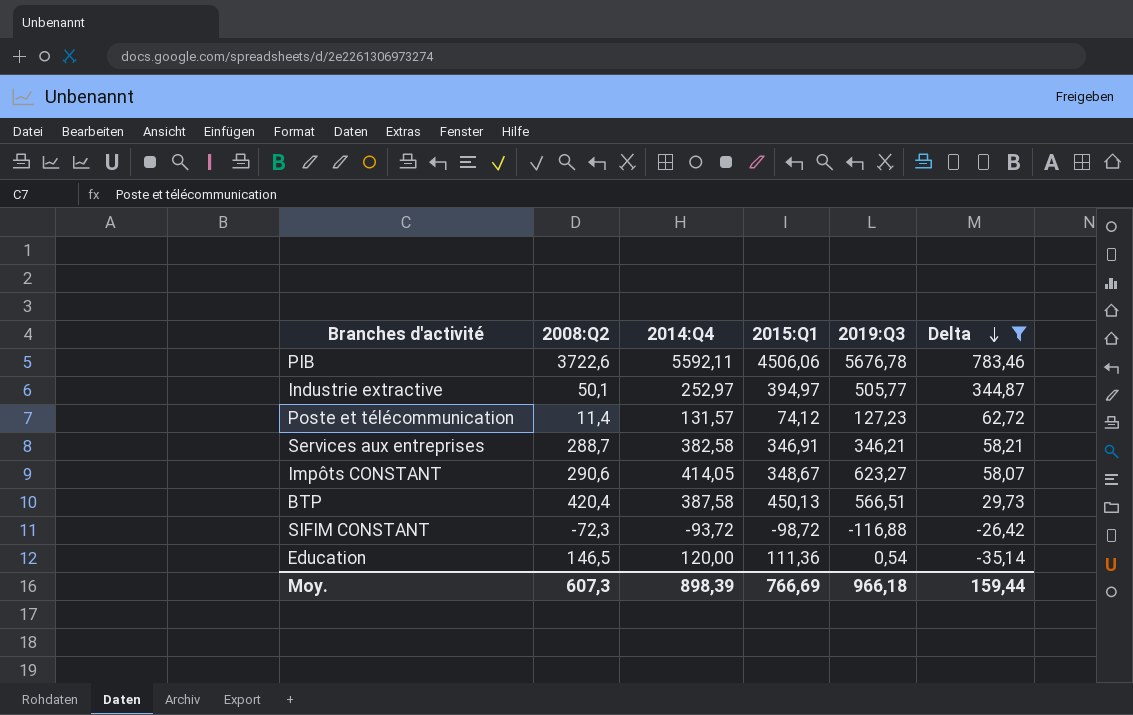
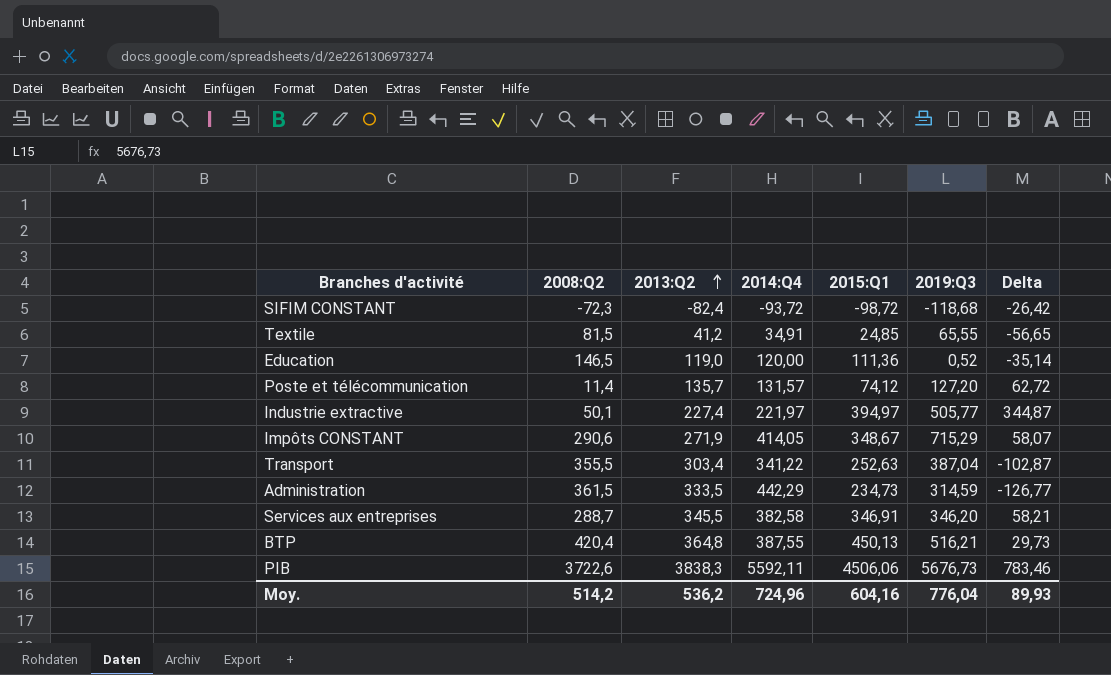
filter: Delta >= -35,14 -> none
row order: Delta descending -> 2013:Q2 ascending
column 2013:Q2 | position: none -> 3
SIFIM CONSTANT | 2019:Q3: -116,88 -> -118,68
Education | 2019:Q3: 0,54 -> 0,52
Poste et télécommunication | 2019:Q3: 127,23 -> 127,20
Industrie extractive | 2014:Q4: 252,97 -> 221,97
Impôts CONSTANT | 2019:Q3: 623,27 -> 715,29
Services aux entreprises | 2019:Q3: 346,21 -> 346,20
BTP | 2014:Q4: 387,58 -> 387,55
BTP | 2019:Q3: 566,51 -> 516,21
PIB | 2019:Q3: 5676,78 -> 5676,73
Moy. | 2008:Q2: 607,3 -> 514,2
Moy. | 2014:Q4: 898,39 -> 724,96
Moy. | 2015:Q1: 766,69 -> 604,16
Moy. | 2019:Q3: 966,18 -> 776,04
Moy. | Delta: 159,44 -> 89,93

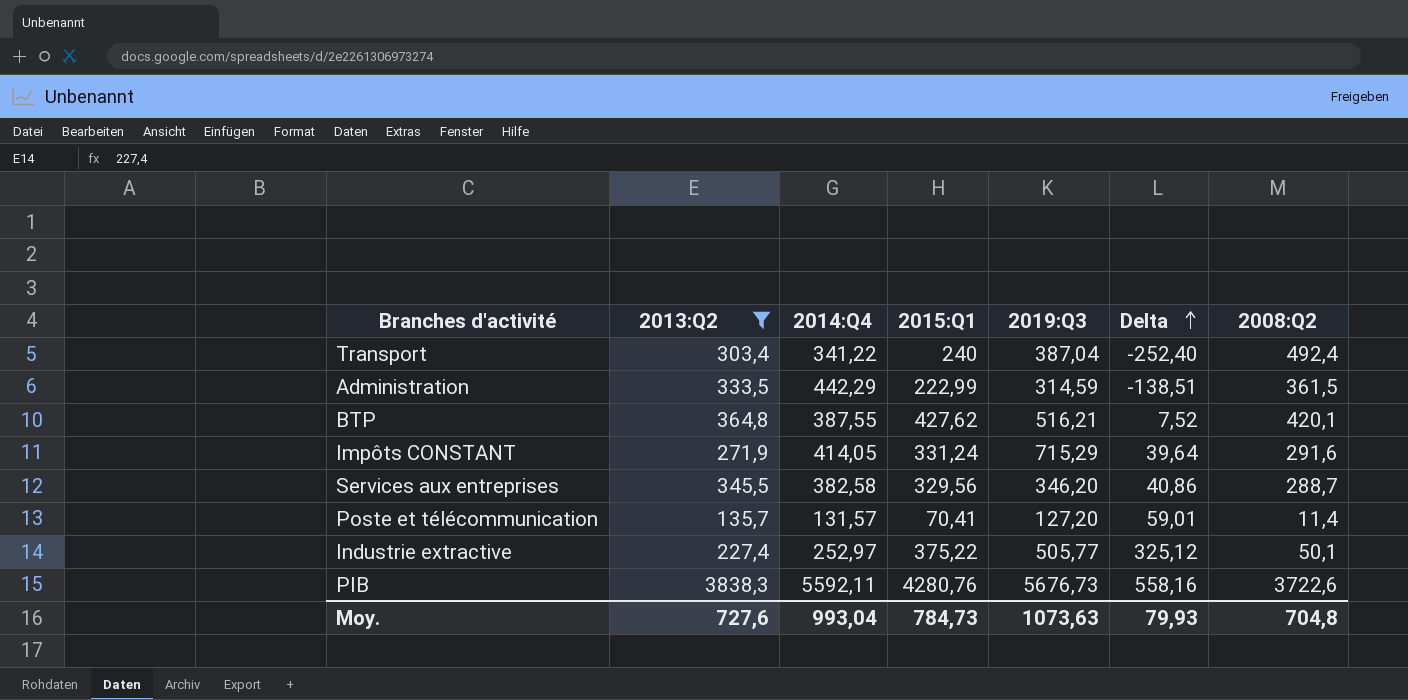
filter: none -> 2013:Q2 >= 135,7
row order: 2013:Q2 ascending -> Delta ascending
column 2008:Q2 | position: 2 -> 7
Transport | 2015:Q1: 252,63 -> 240
Transport | Delta: -102,87 -> -252,40
Transport | 2008:Q2: 355,5 -> 492,4
Administration | 2015:Q1: 234,73 -> 222,99
Administration | Delta: -126,77 -> -138,51
BTP | 2015:Q1: 450,13 -> 427,62
BTP | Delta: 29,73 -> 7,52
BTP | 2008:Q2: 420,4 -> 420,1
Impôts CONSTANT | 2015:Q1: 348,67 -> 331,24
Impôts CONSTANT | Delta: 58,07 -> 39,64
Impôts CONSTANT | 2008:Q2: 290,6 -> 291,6
Services aux entreprises | 2015:Q1: 346,91 -> 329,56
Services aux entreprises | Delta: 58,21 -> 40,86
Poste et télécommunication | 2015:Q1: 74,12 -> 70,41
Poste et télécommunication | Delta: 62,72 -> 59,01
Industrie extractive | 2014:Q4: 221,97 -> 252,97
Industrie extractive | 2015:Q1: 394,97 -> 375,22
Industrie extractive | Delta: 344,87 -> 325,12
PIB | 2015:Q1: 4506,06 -> 4280,76
PIB | Delta: 783,46 -> 558,16
Moy. | 2013:Q2: 536,2 -> 727,6
Moy. | 2014:Q4: 724,96 -> 993,04
Moy. | 2015:Q1: 604,16 -> 784,73
Moy. | 2019:Q3: 776,04 -> 1073,63
Moy. | Delta: 89,93 -> 79,93
Moy. | 2008:Q2: 514,2 -> 704,8

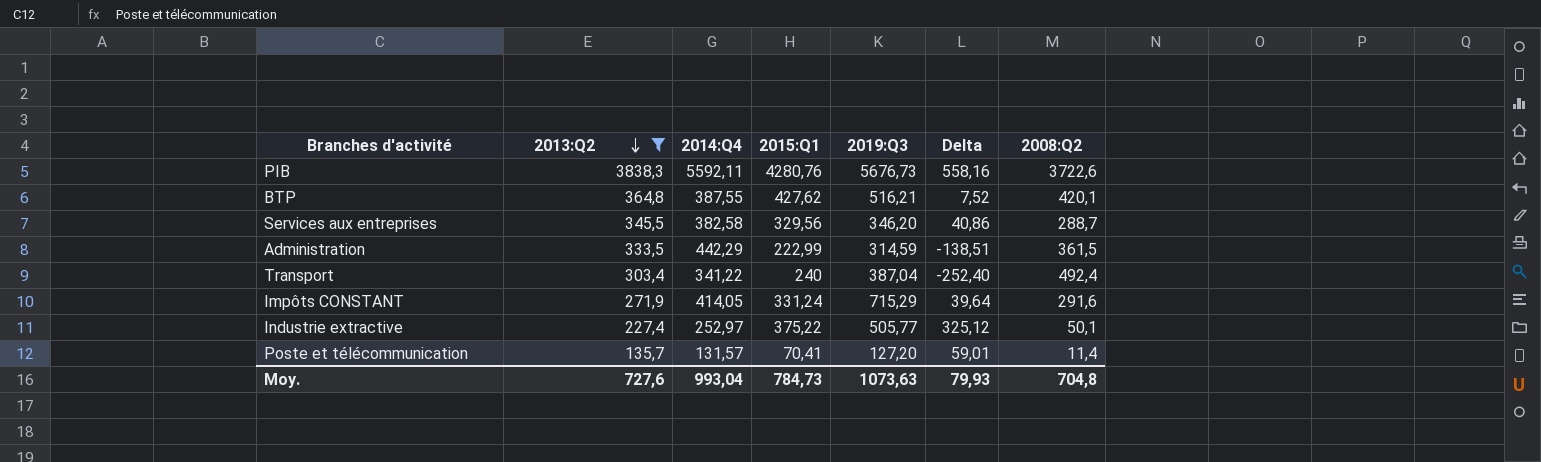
row order: Delta ascending -> 2013:Q2 descending

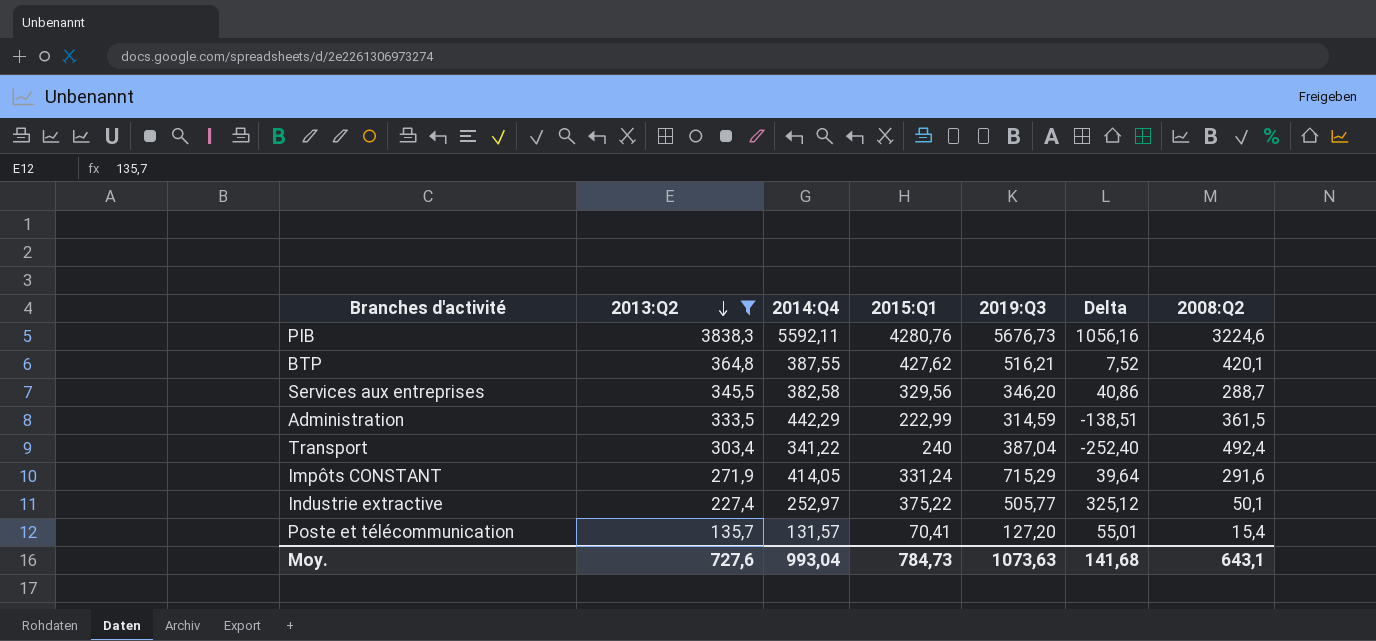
PIB | Delta: 558,16 -> 1056,16
PIB | 2008:Q2: 3722,6 -> 3224,6
Poste et télécommunication | Delta: 59,01 -> 55,01
Poste et télécommunication | 2008:Q2: 11,4 -> 15,4
Moy. | Delta: 79,93 -> 141,68
Moy. | 2008:Q2: 704,8 -> 643,1

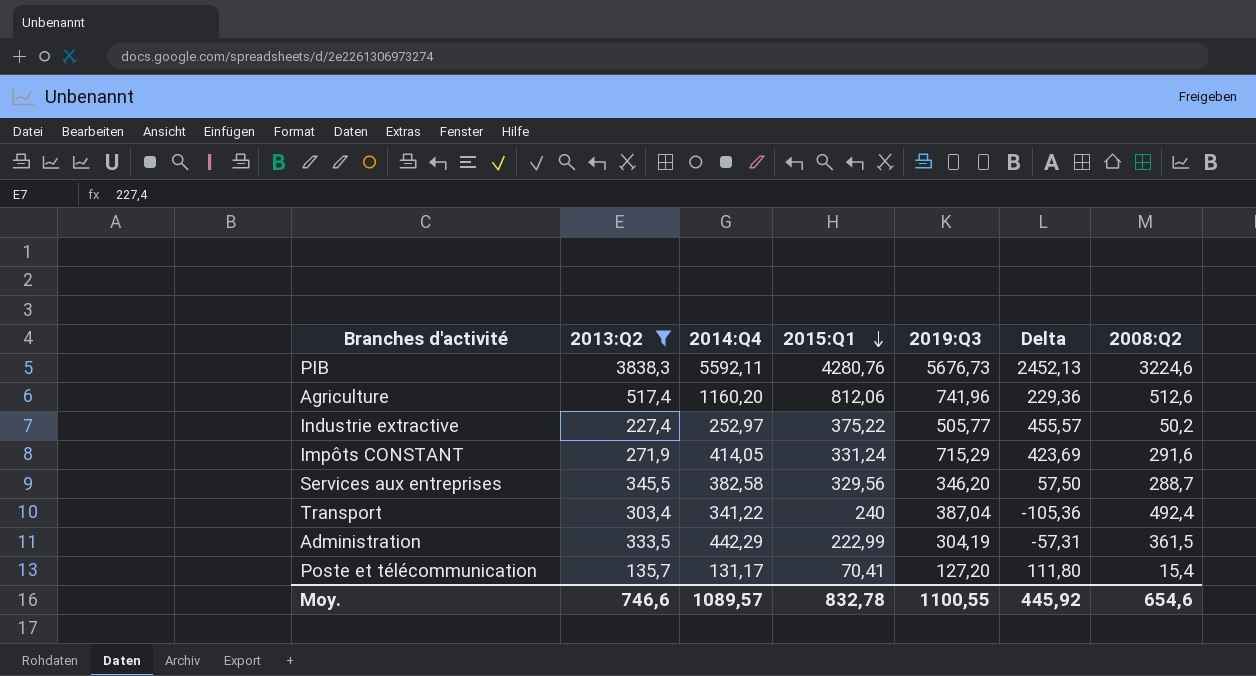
row order: 2013:Q2 descending -> 2015:Q1 descending
column Delta | formula: [2015:Q1] - [2008:Q2] -> [2019:Q3] - [2008:Q2]
row BTP: 364,8 | 387,55 | 427,62 | 516,21 | 7,52 | 420,1 -> none
row Agriculture: none -> 517,4 | 1160,20 | 812,06 | 741,96 | 229,36 | 512,6
Industrie extractive | 2008:Q2: 50,1 -> 50,2
Administration | 2019:Q3: 314,59 -> 304,19
Poste et télécommunication | 2014:Q4: 131,57 -> 131,17
Moy. | 2013:Q2: 727,6 -> 746,6
Moy. | 2014:Q4: 993,04 -> 1089,57
Moy. | 2015:Q1: 784,73 -> 832,78
Moy. | 2019:Q3: 1073,63 -> 1100,55
Moy. | Delta: 141,68 -> 445,92
Moy. | 2008:Q2: 643,1 -> 654,6

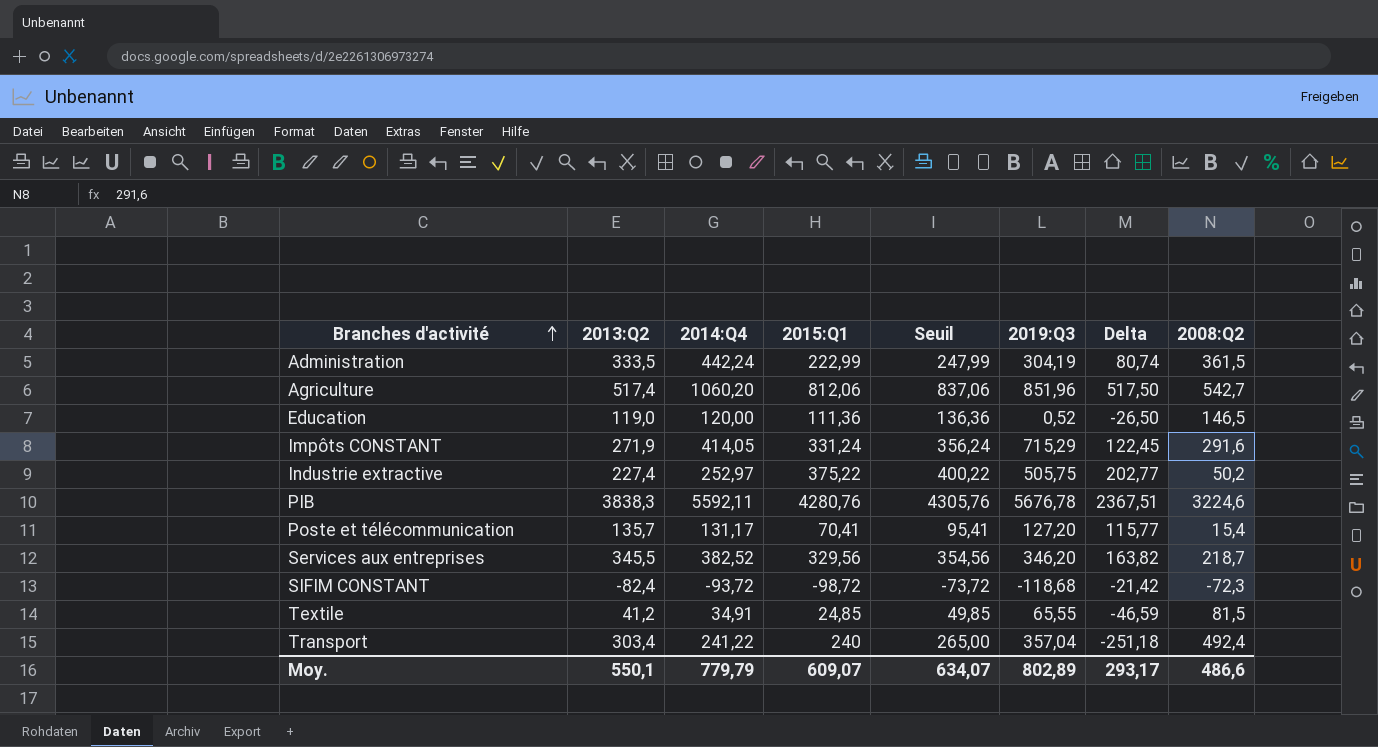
filter: 2013:Q2 >= 135,7 -> none
row order: 2015:Q1 descending -> Branches d'activité ascending
column Seuil | formula: none -> [2015:Q1] + 25
column Delta | formula: [2019:Q3] - [2008:Q2] -> [2014:Q4] - [2008:Q2]
Administration | 2014:Q4: 442,29 -> 442,24
Agriculture | 2014:Q4: 1160,20 -> 1060,20
Agriculture | 2019:Q3: 741,96 -> 851,96
Agriculture | 2008:Q2: 512,6 -> 542,7
Industrie extractive | 2019:Q3: 505,77 -> 505,75
PIB | 2019:Q3: 5676,73 -> 5676,78
Services aux entreprises | 2014:Q4: 382,58 -> 382,52
Services aux entreprises | 2008:Q2: 288,7 -> 218,7
Transport | 2014:Q4: 341,22 -> 241,22
Transport | 2019:Q3: 387,04 -> 357,04
Moy. | 2013:Q2: 746,6 -> 550,1
Moy. | 2014:Q4: 1089,57 -> 779,79
Moy. | 2015:Q1: 832,78 -> 609,07
Moy. | 2019:Q3: 1100,55 -> 802,89
Moy. | Delta: 445,92 -> 293,17
Moy. | 2008:Q2: 654,6 -> 486,6

